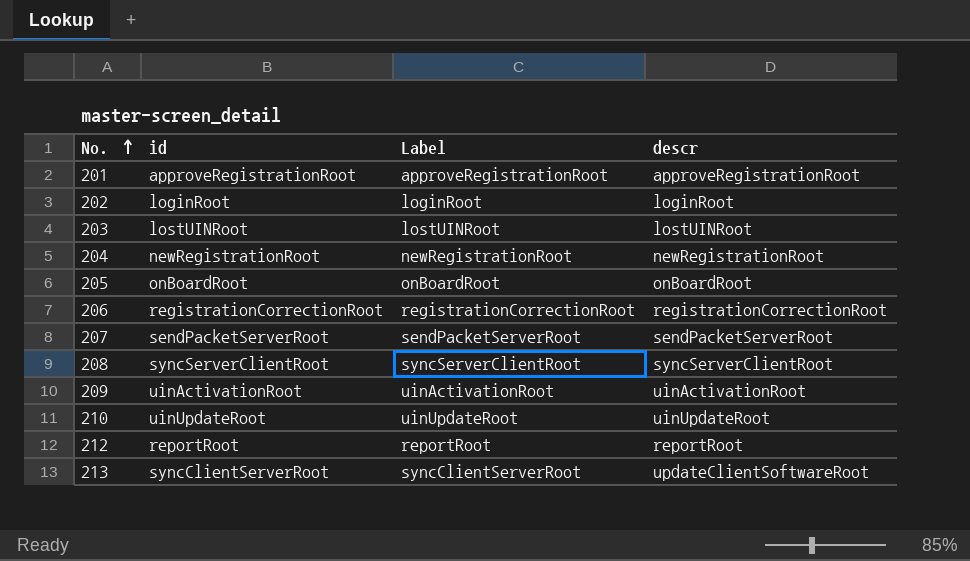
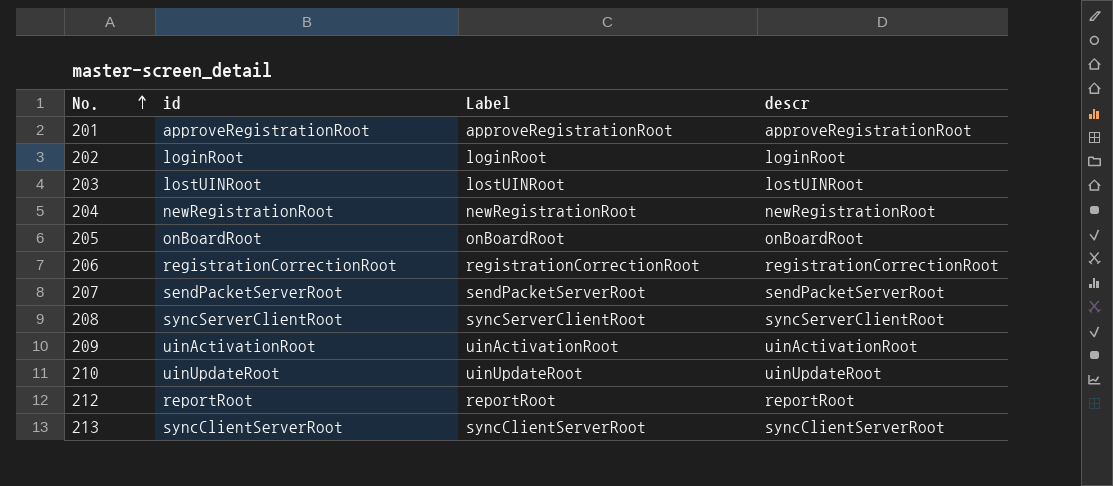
213 | descr: updateClientSoftwareRoot -> syncClientServerRoot

